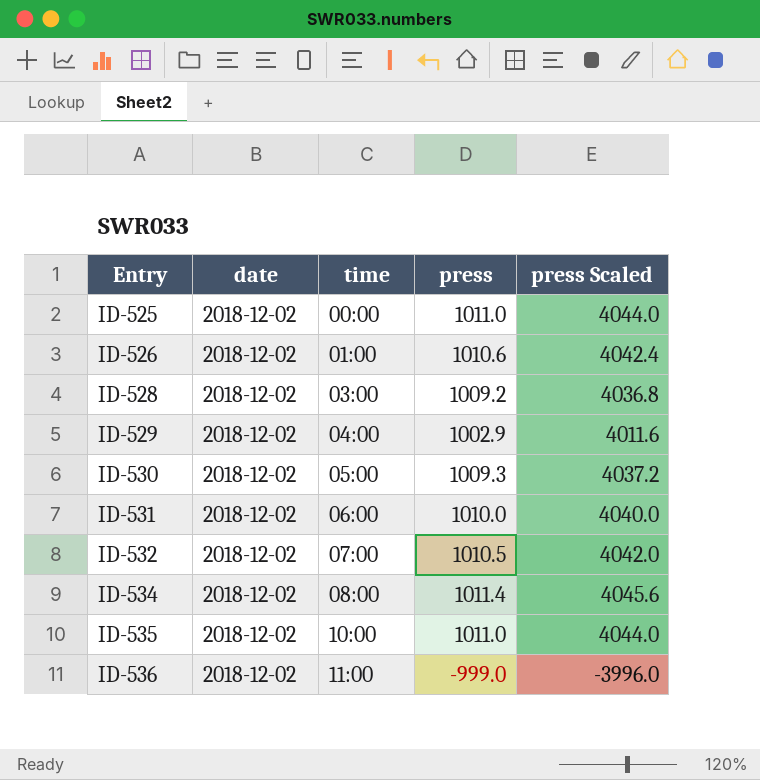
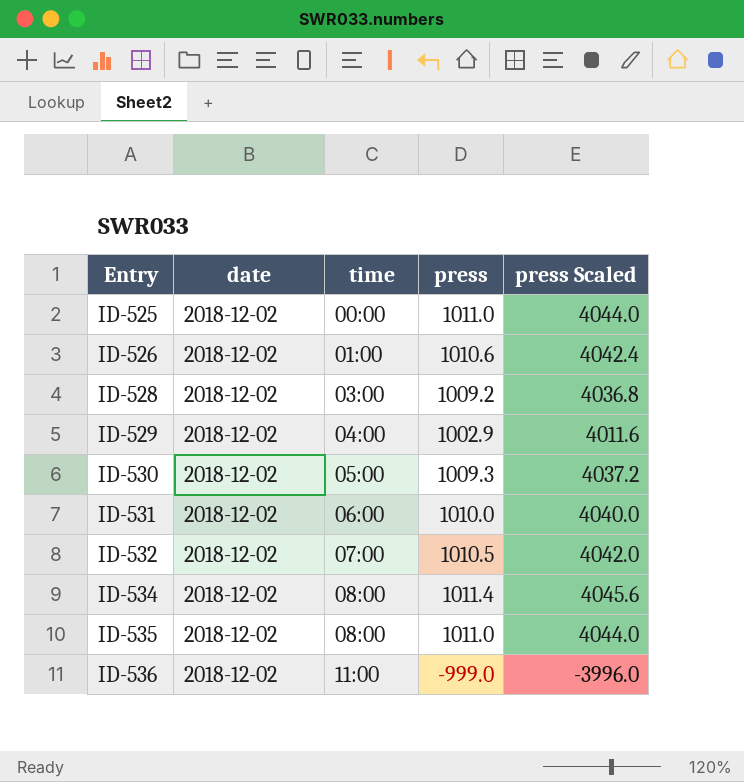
ID-535 | time: 10:00 -> 08:00

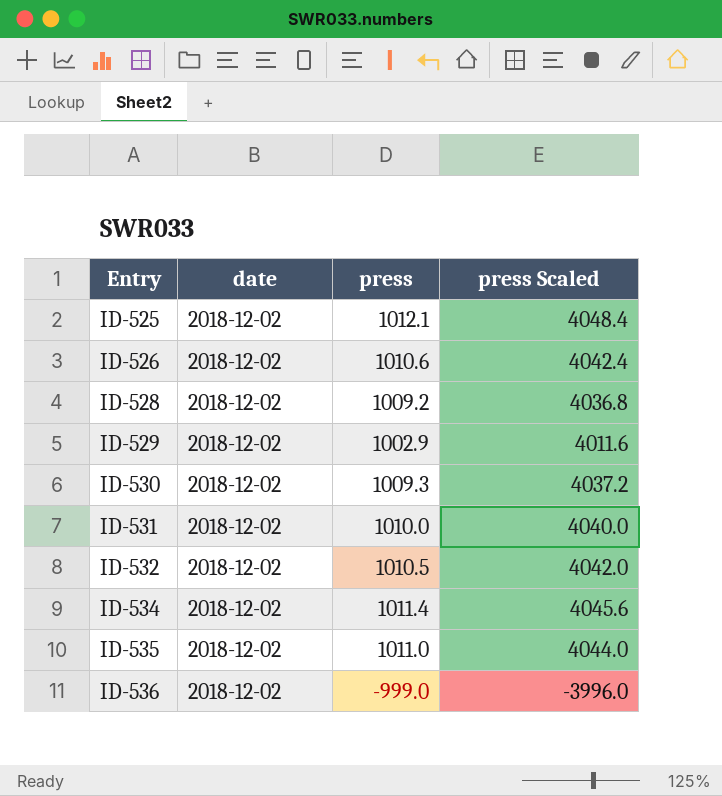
column time | position: 3 -> none
ID-525 | press: 1011.0 -> 1012.1
ID-525 | press Scaled: 4044.0 -> 4048.4

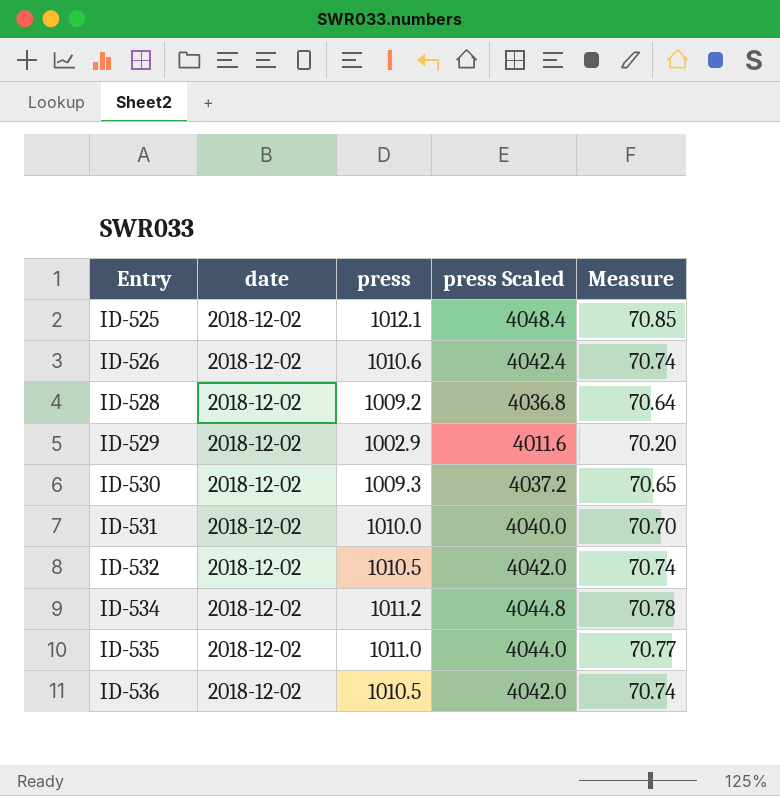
column Measure | formula: none -> [press] * 0.07
ID-534 | press: 1011.4 -> 1011.2
ID-534 | press Scaled: 4045.6 -> 4044.8
ID-536 | press: -999.0 -> 1010.5
ID-536 | press Scaled: -3996.0 -> 4042.0

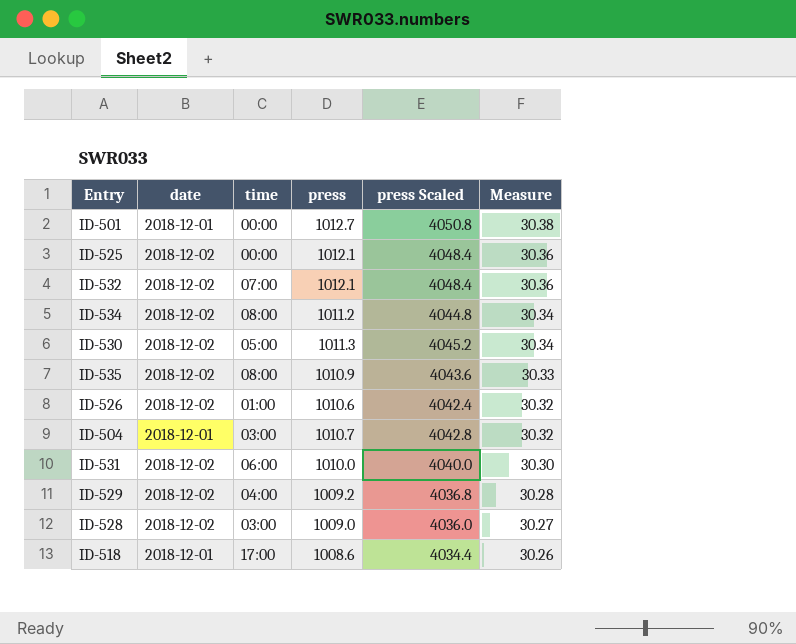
row order: Entry ascending -> Measure descending
column time | position: none -> 3
column Measure | formula: [press] * 0.07 -> [press] * 0.03
row ID-536: 2018-12-02 | 1010.5 | 4042.0 | 70.74 -> none
row ID-501: none -> 2018-12-01 | 00:00 | 1012.7 | 4050.8 | 30.38
ID-532 | press: 1010.5 -> 1012.1
ID-532 | press Scaled: 4042.0 -> 4048.4
ID-530 | press: 1009.3 -> 1011.3
ID-530 | press Scaled: 4037.2 -> 4045.2
ID-535 | press: 1011.0 -> 1010.9
ID-535 | press Scaled: 4044.0 -> 4043.6
row ID-504: none -> 2018-12-01 | 03:00 | 1010.7 | 4042.8 | 30.32
ID-529 | press: 1002.9 -> 1009.2
ID-529 | press Scaled: 4011.6 -> 4036.8
ID-528 | press: 1009.2 -> 1009.0
ID-528 | press Scaled: 4036.8 -> 4036.0
row ID-518: none -> 2018-12-01 | 17:00 | 1008.6 | 4034.4 | 30.26

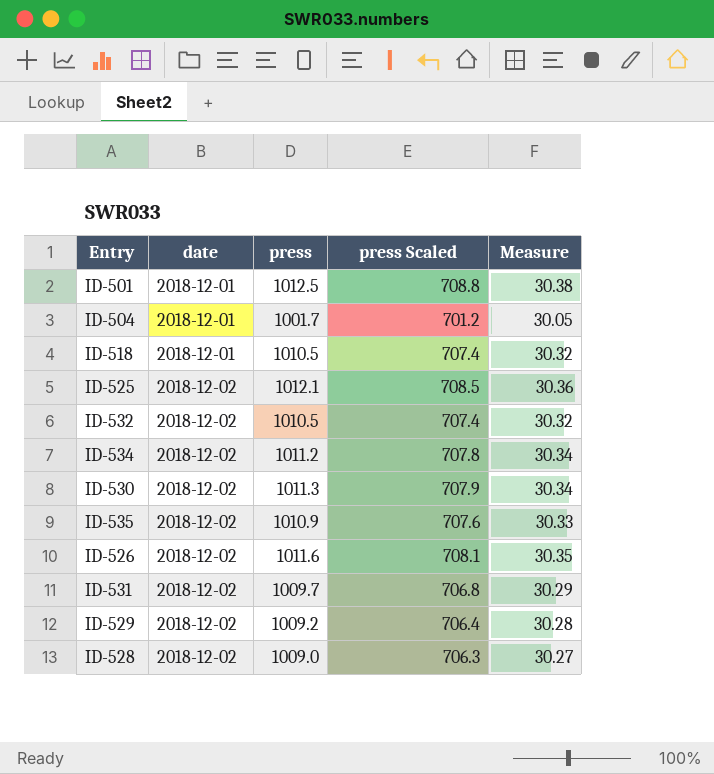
row order: Measure descending -> date ascending
column time | position: 3 -> none
column press Scaled | formula: [press] * 4 -> [press] * 0.7
ID-501 | press: 1012.7 -> 1012.5
ID-504 | press: 1010.7 -> 1001.7
ID-504 | Measure: 30.32 -> 30.05
ID-518 | press: 1008.6 -> 1010.5
ID-518 | Measure: 30.26 -> 30.32
ID-532 | press: 1012.1 -> 1010.5
ID-532 | Measure: 30.36 -> 30.32
ID-526 | press: 1010.6 -> 1011.6
ID-526 | Measure: 30.32 -> 30.35
ID-531 | press: 1010.0 -> 1009.7
ID-531 | Measure: 30.30 -> 30.29

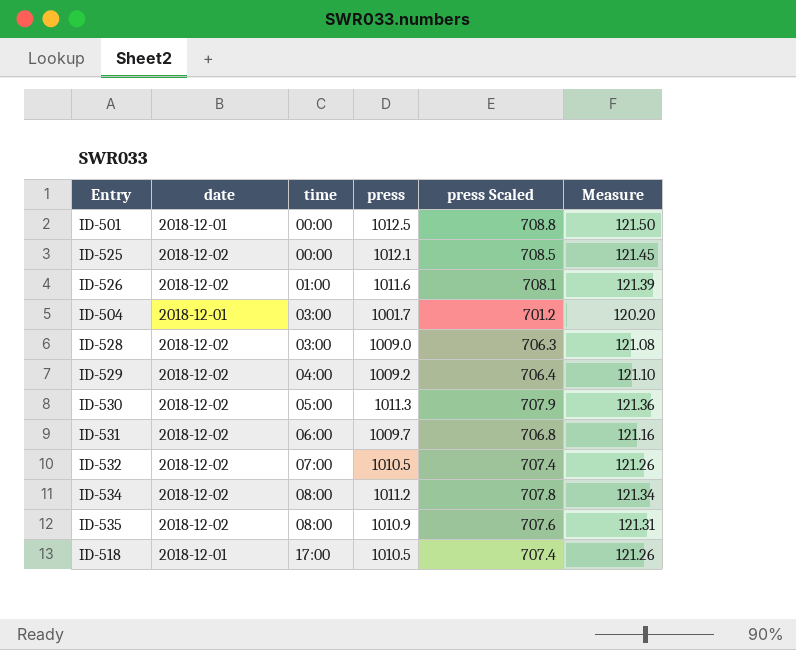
row order: date ascending -> time ascending
column time | position: none -> 3
column Measure | formula: [press] * 0.03 -> [press] * 0.12

